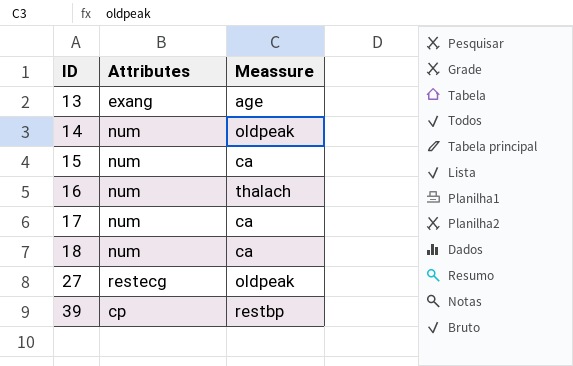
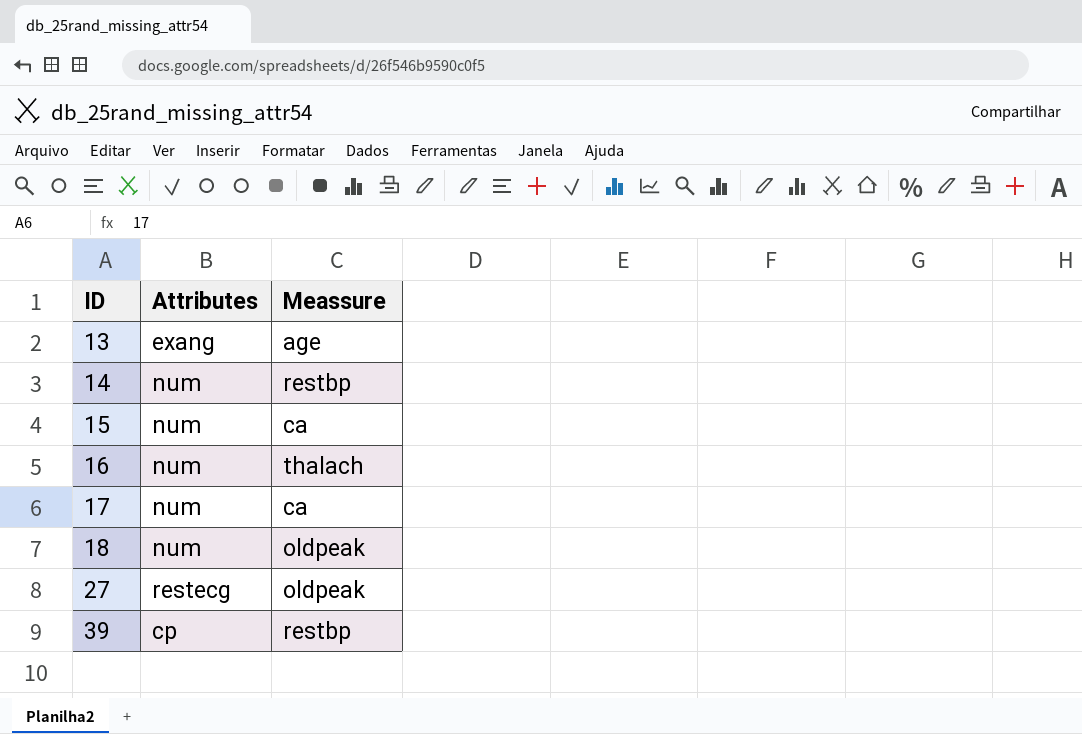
14 | Meassure: oldpeak -> restbp
18 | Meassure: ca -> oldpeak

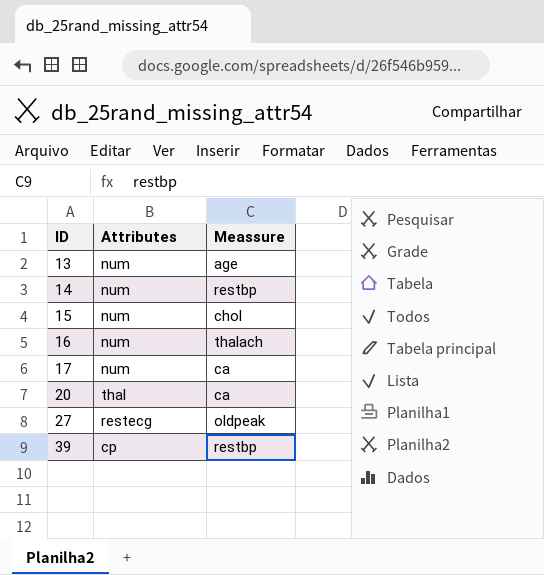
row 18: num | oldpeak -> none
13 | Attributes: exang -> num
15 | Meassure: ca -> chol
row 20: none -> thal | ca

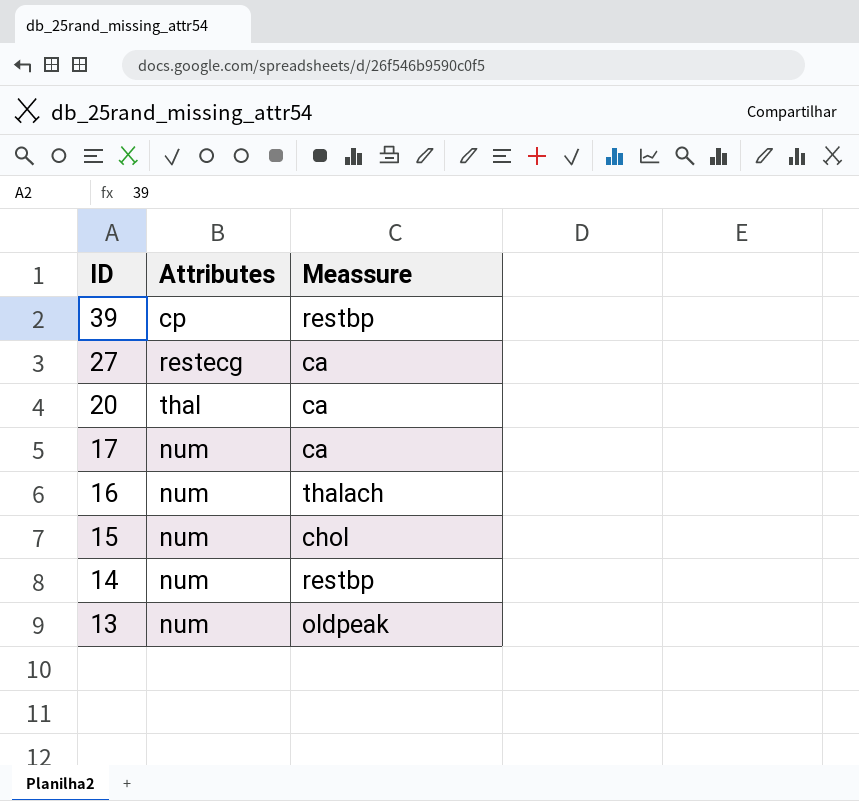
row order: ID ascending -> ID descending
27 | Meassure: oldpeak -> ca
13 | Meassure: age -> oldpeak

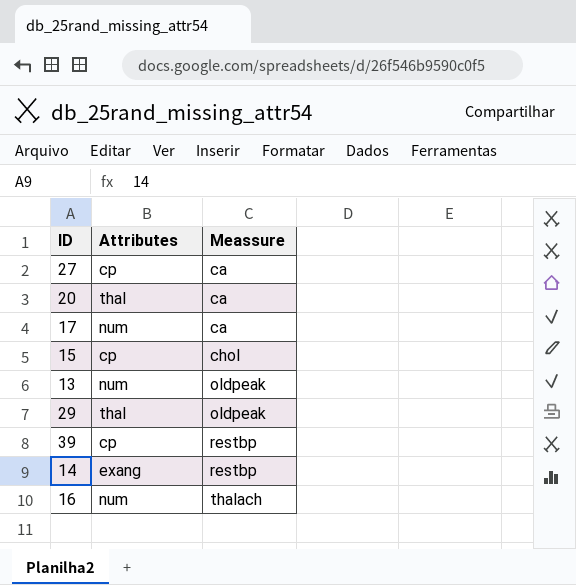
row order: ID descending -> Meassure ascending
27 | Attributes: restecg -> cp
15 | Attributes: num -> cp
row 29: none -> thal | oldpeak
14 | Attributes: num -> exang

